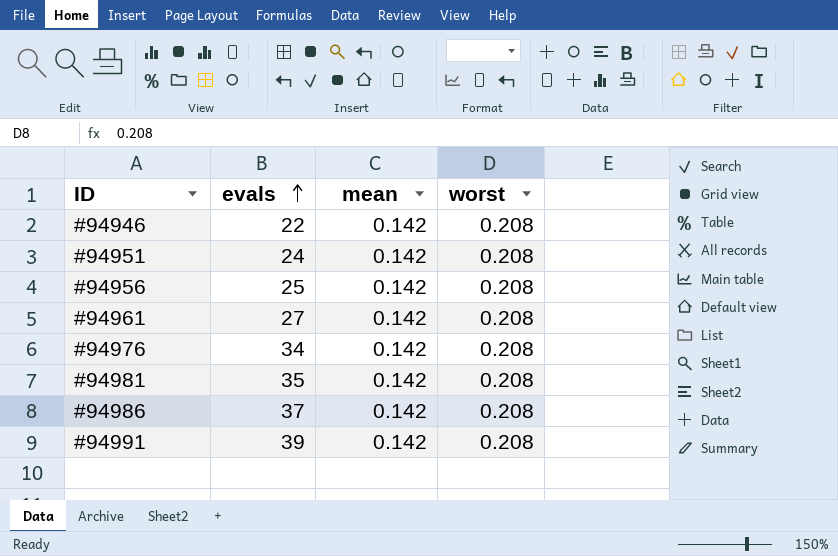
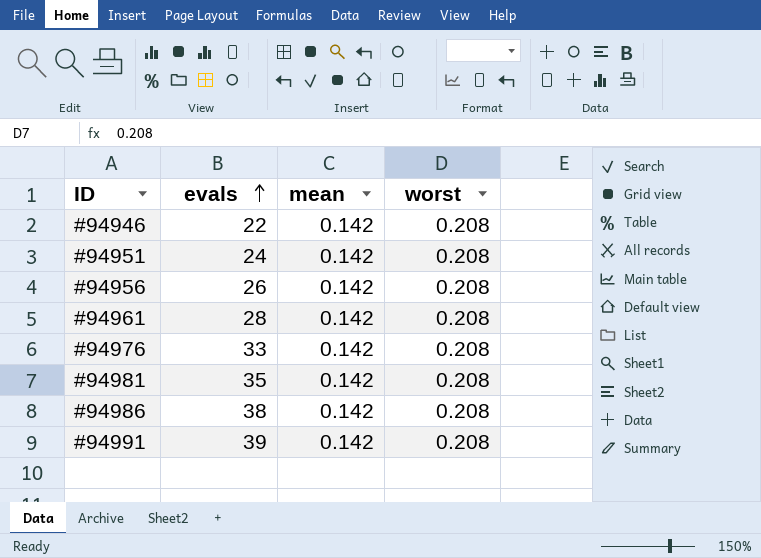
#94956 | evals: 25 -> 26
#94961 | evals: 27 -> 28
#94976 | evals: 34 -> 33
#94986 | evals: 37 -> 38

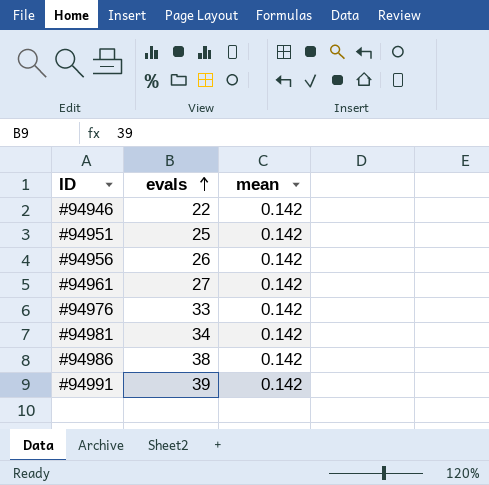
column worst | position: 4 -> none
#94951 | evals: 24 -> 25
#94961 | evals: 28 -> 27
#94981 | evals: 35 -> 34

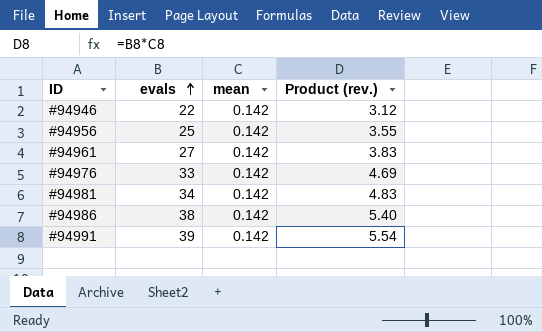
column Product (rev.) | formula: none -> [evals] * [mean]
row #94951: 25 | 0.142 -> none
#94956 | evals: 26 -> 25

